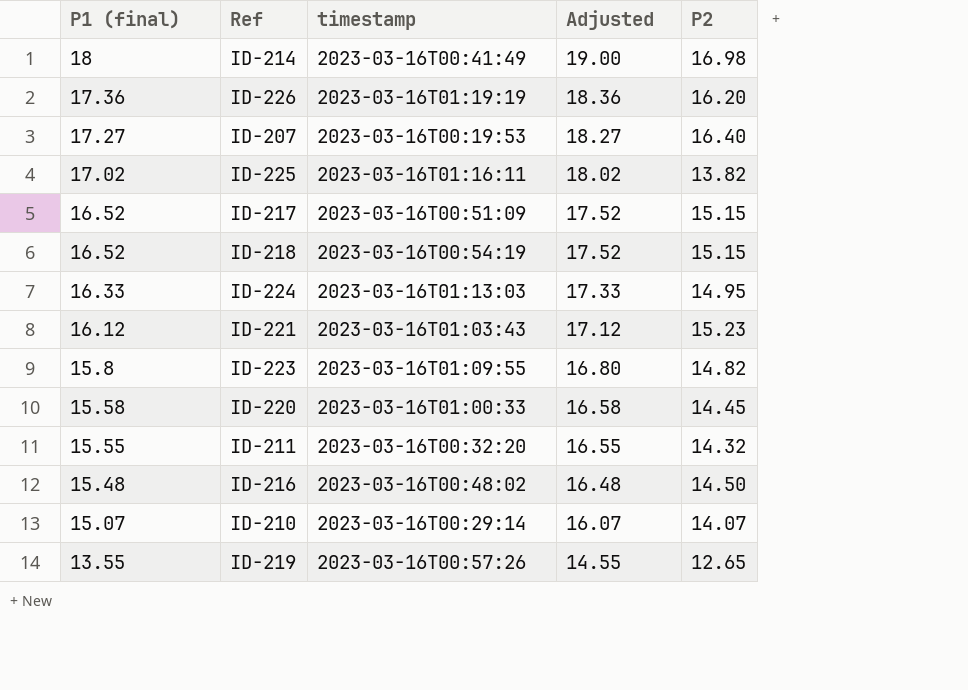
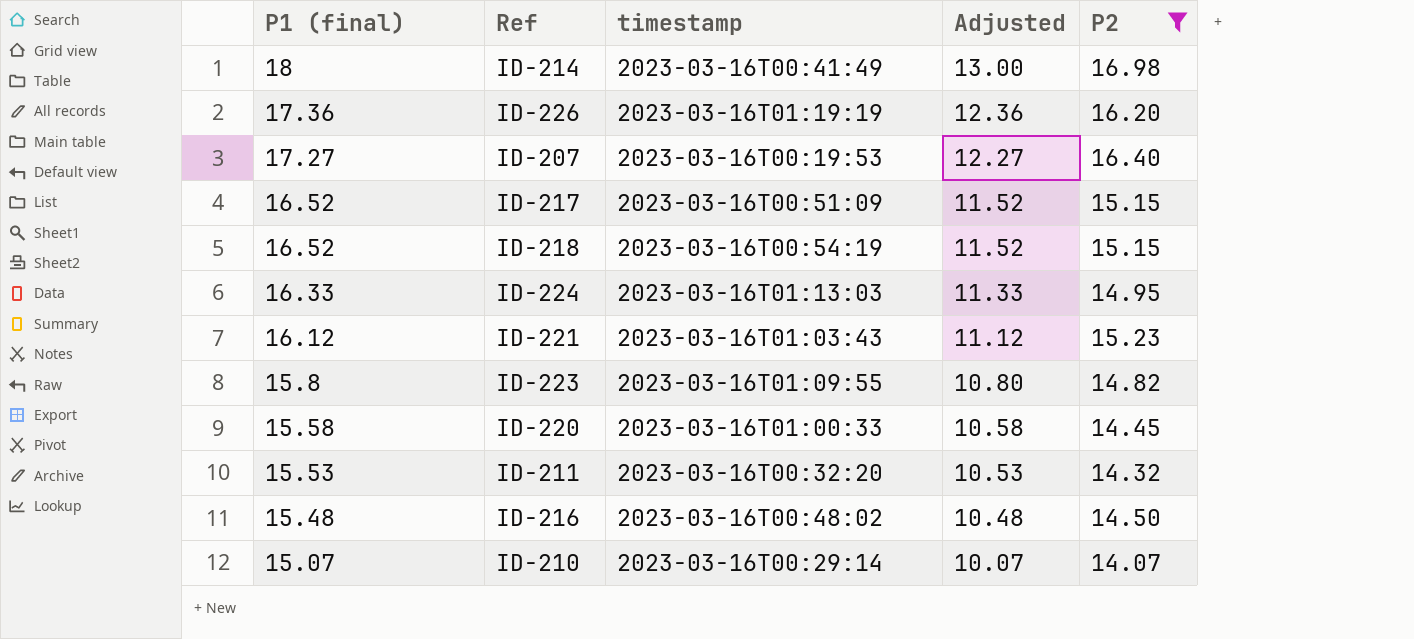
filter: none -> P2 >= 14.07
column Adjusted | formula: [P1 (final)] + 1 -> [P1 (final)] - 5
ID-211 | P1 (final): 15.55 -> 15.53

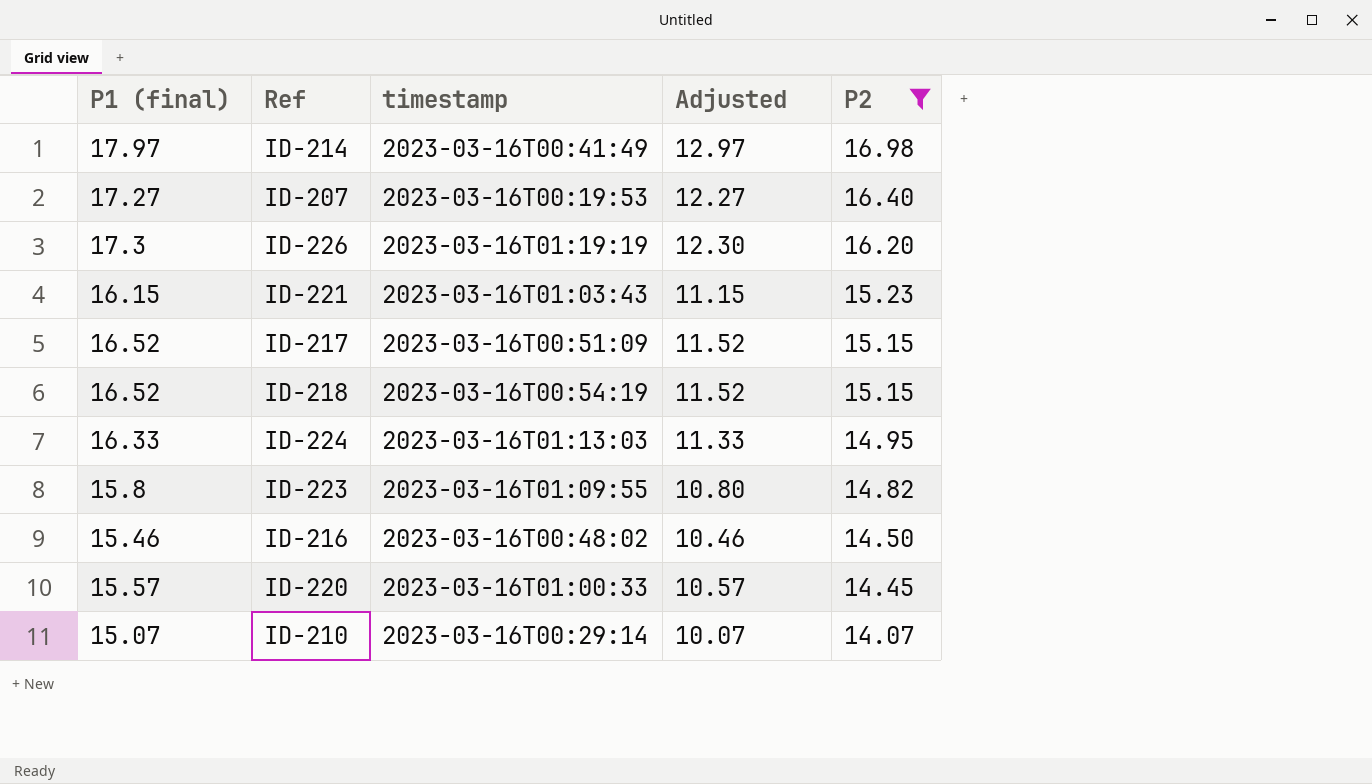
row order: P1 (final) descending -> P2 descending
row ID-211: 15.53 | 2023-03-16T00:32:20 | 10.53 | 14.32 -> none
ID-214 | P1 (final): 18 -> 17.97
ID-214 | Adjusted: 13.00 -> 12.97
ID-226 | P1 (final): 17.36 -> 17.3
ID-226 | Adjusted: 12.36 -> 12.30
ID-221 | P1 (final): 16.12 -> 16.15
ID-221 | Adjusted: 11.12 -> 11.15
ID-216 | P1 (final): 15.48 -> 15.46
ID-216 | Adjusted: 10.48 -> 10.46
ID-220 | P1 (final): 15.58 -> 15.57
ID-220 | Adjusted: 10.58 -> 10.57

